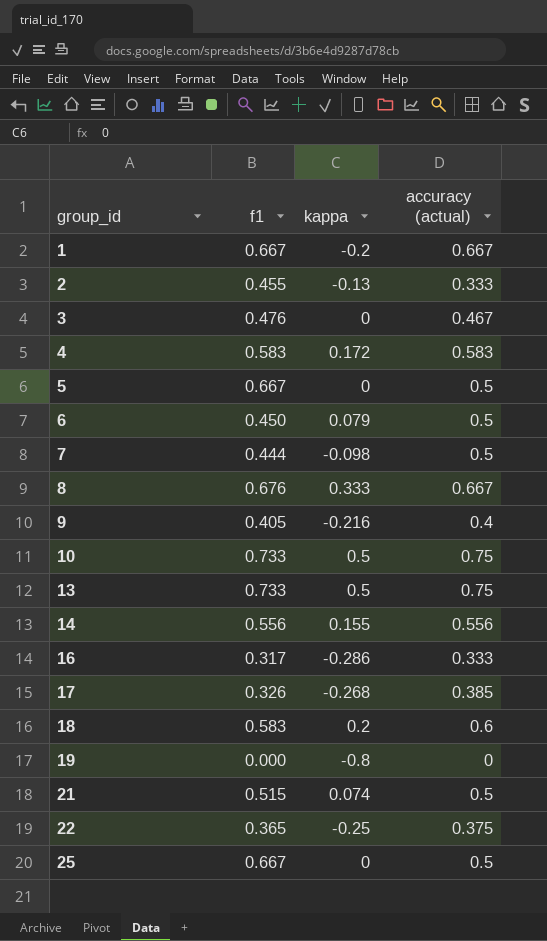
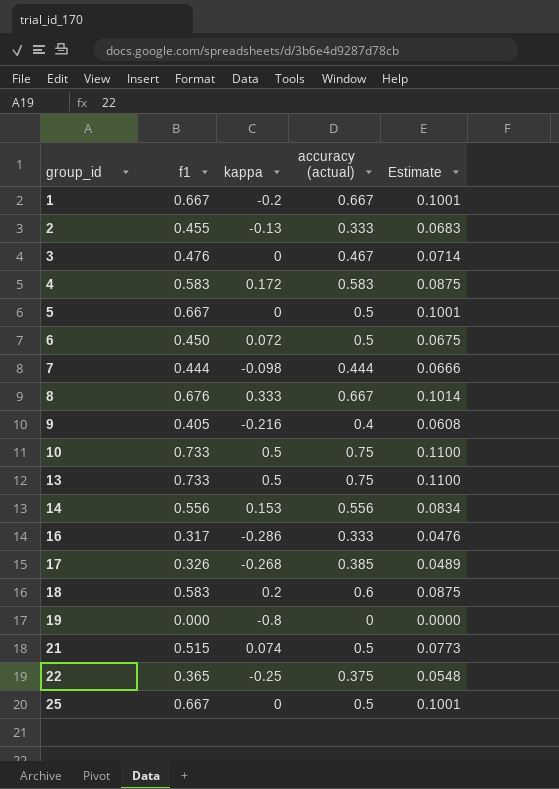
column Estimate | formula: none -> [f1] * 0.15
6 | kappa: 0.079 -> 0.072
7 | accuracy (actual): 0.5 -> 0.444
14 | kappa: 0.155 -> 0.153

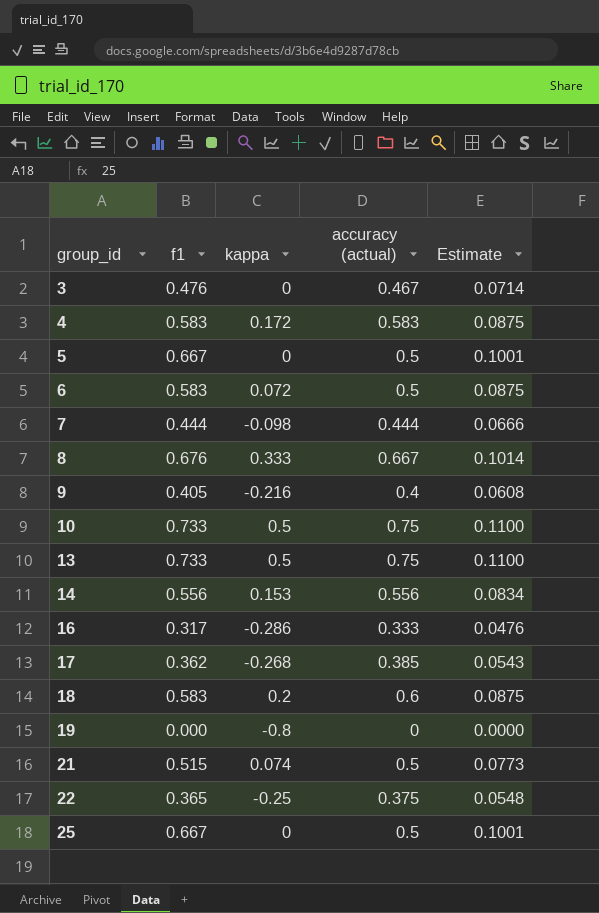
row 1: 0.667 | -0.2 | 0.667 | 0.1001 -> none
row 2: 0.455 | -0.13 | 0.333 | 0.0683 -> none
6 | f1: 0.450 -> 0.583
6 | Estimate: 0.0675 -> 0.0875
17 | f1: 0.326 -> 0.362
17 | Estimate: 0.0489 -> 0.0543

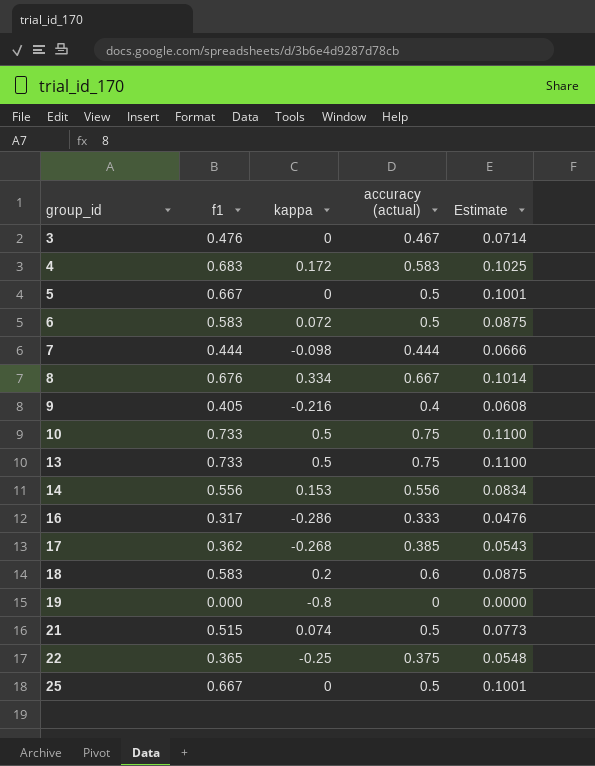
4 | f1: 0.583 -> 0.683
4 | Estimate: 0.0875 -> 0.1025
8 | kappa: 0.333 -> 0.334

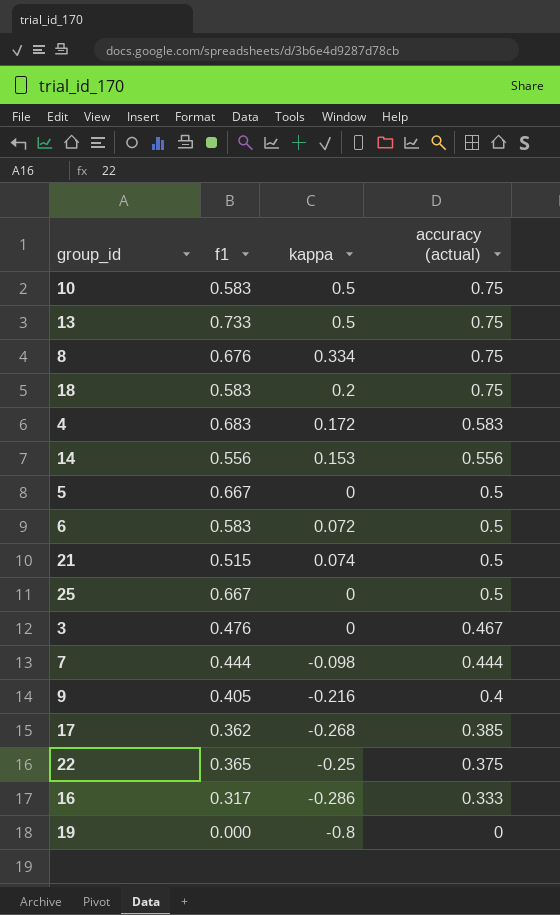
row order: group_id ascending -> accuracy (actual) descending
column Estimate | formula: [f1] * 0.15 -> none
10 | f1: 0.733 -> 0.583
8 | accuracy (actual): 0.667 -> 0.75
18 | accuracy (actual): 0.6 -> 0.75

